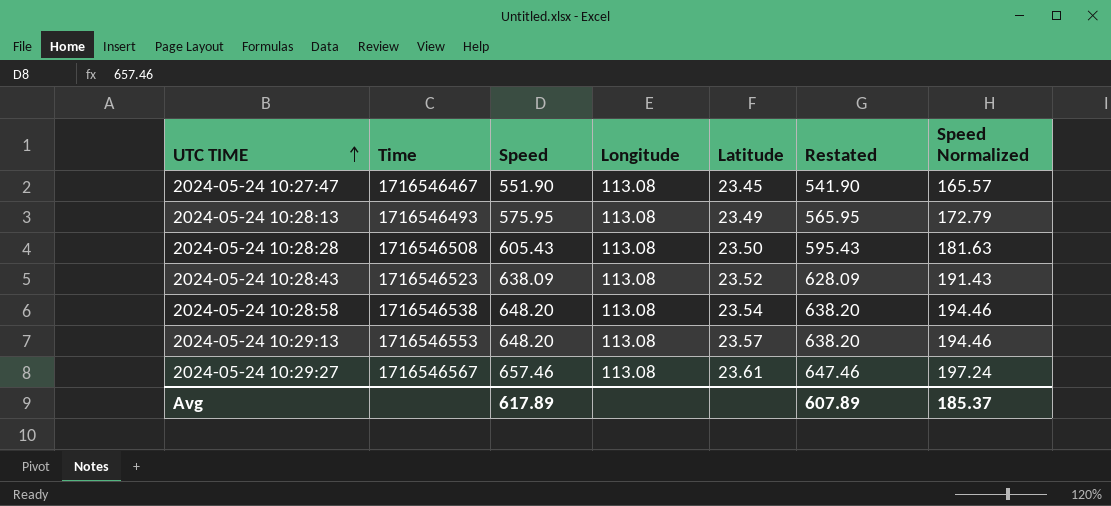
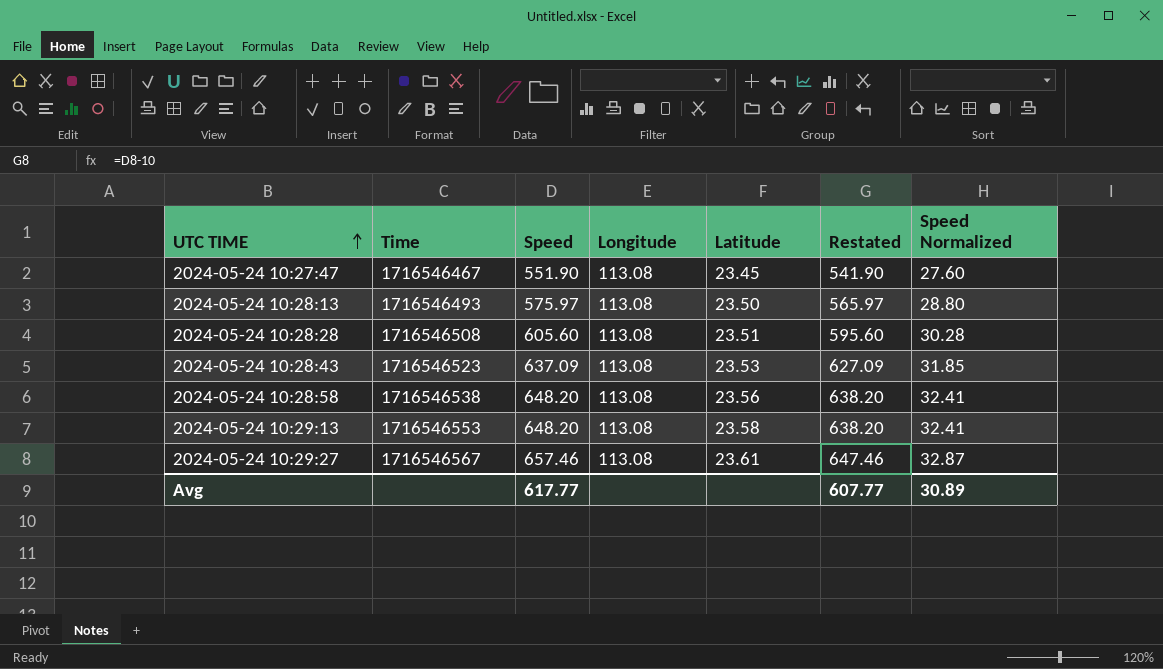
column Speed Normalized | formula: [Speed] * 0.3 -> [Speed] * 0.05
2024-05-24 10:28:13 | Speed: 575.95 -> 575.97
2024-05-24 10:28:13 | Latitude: 23.49 -> 23.50
2024-05-24 10:28:13 | Restated: 565.95 -> 565.97
2024-05-24 10:28:28 | Speed: 605.43 -> 605.60
2024-05-24 10:28:28 | Latitude: 23.50 -> 23.51
2024-05-24 10:28:28 | Restated: 595.43 -> 595.60
2024-05-24 10:28:43 | Speed: 638.09 -> 637.09
2024-05-24 10:28:43 | Latitude: 23.52 -> 23.53
2024-05-24 10:28:43 | Restated: 628.09 -> 627.09
2024-05-24 10:28:58 | Latitude: 23.54 -> 23.56
2024-05-24 10:29:13 | Latitude: 23.57 -> 23.58
Avg | Speed: 617.89 -> 617.77
Avg | Restated: 607.89 -> 607.77
Avg | Speed Normalized: 185.37 -> 30.89

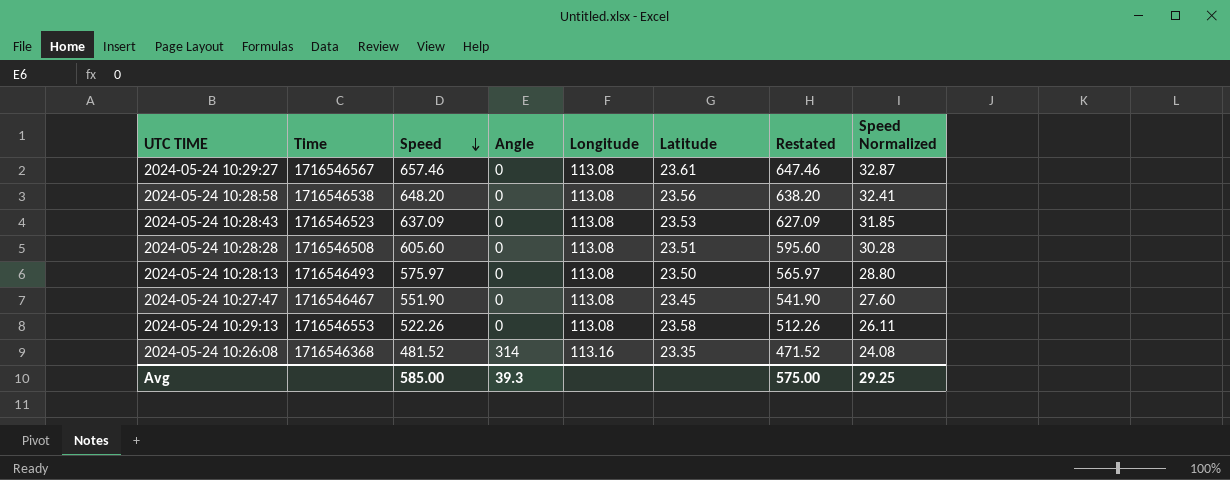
row order: UTC TIME ascending -> Speed descending
column Angle | position: none -> 4
2024-05-24 10:29:13 | Speed: 648.20 -> 522.26
2024-05-24 10:29:13 | Restated: 638.20 -> 512.26
2024-05-24 10:29:13 | Speed Normalized: 32.41 -> 26.11
row 2024-05-24 10:26:08: none -> 1716546368 | 481.52 | 314 | 113.16 | 23.35 | 471.52 | 24.08
Avg | Speed: 617.77 -> 585.00
Avg | Restated: 607.77 -> 575.00
Avg | Speed Normalized: 30.89 -> 29.25

